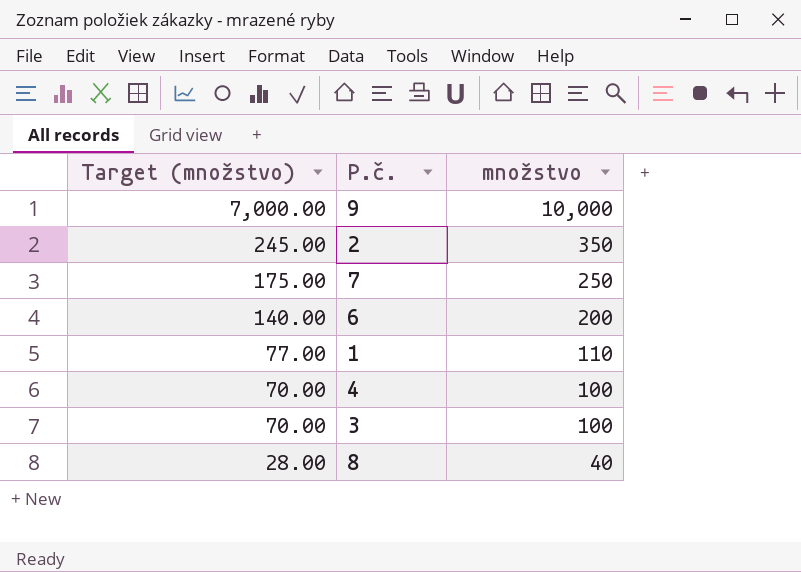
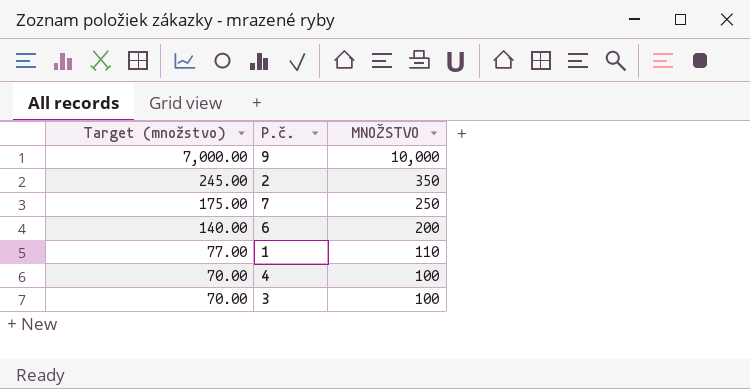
column name: množstvo -> MNOŽSTVO
row 8: 28.00 | 40 -> none

